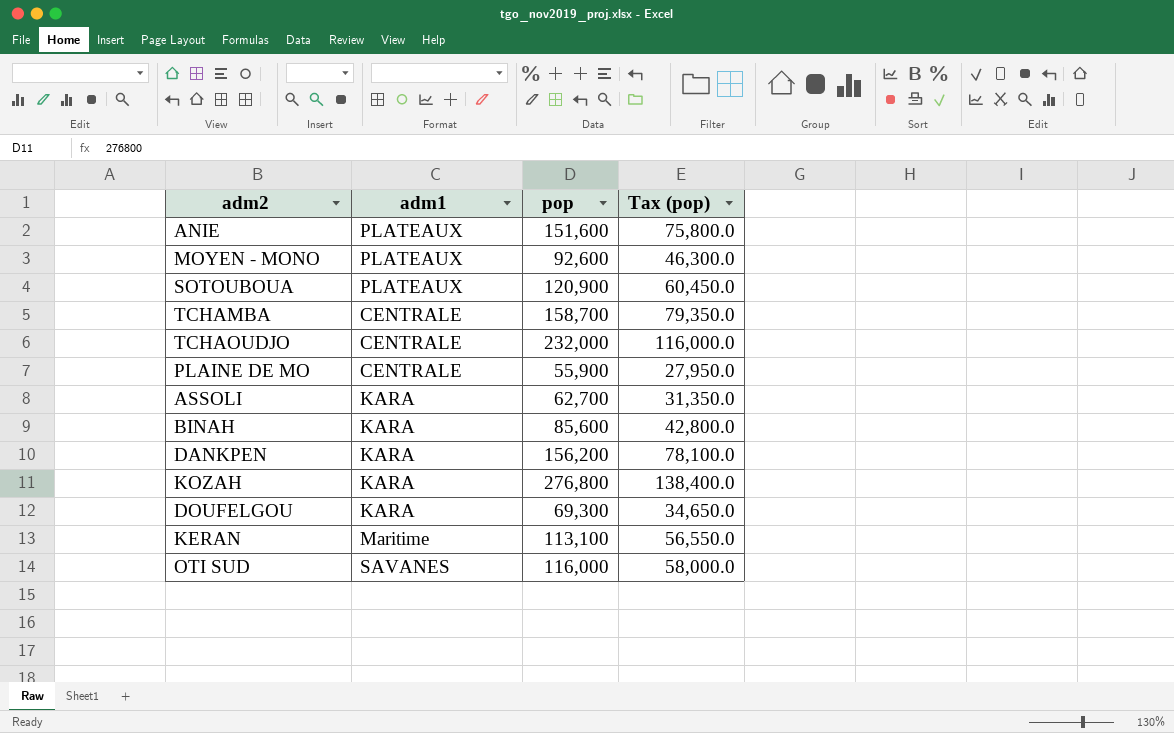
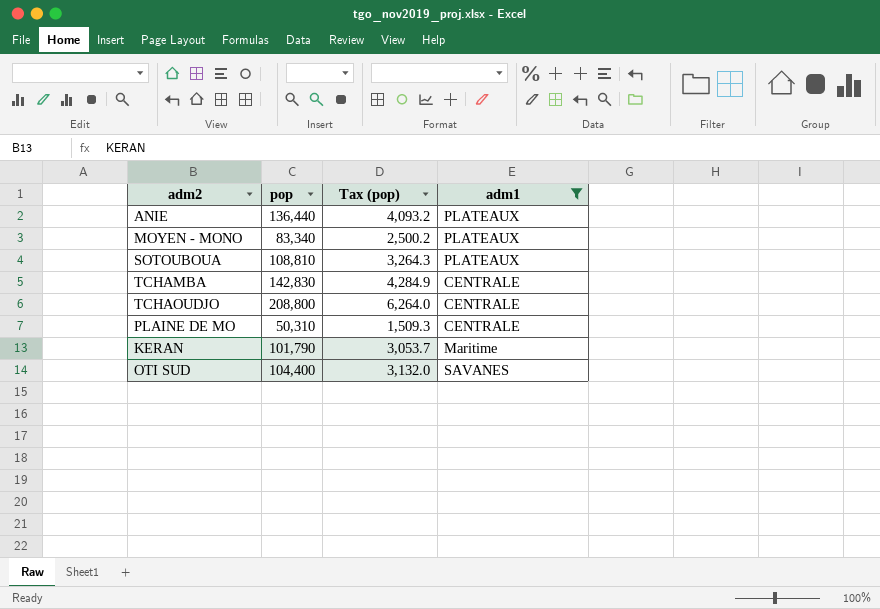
filter: none -> adm1 != KARA
column Tax (pop) | formula: [pop] * 0.5 -> [pop] * 0.03
column adm1 | position: 2 -> 4
ANIE | pop: 151,600 -> 136,440
MOYEN - MONO | pop: 92,600 -> 83,340
SOTOUBOUA | pop: 120,900 -> 108,810
TCHAMBA | pop: 158,700 -> 142,830
TCHAOUDJO | pop: 232,000 -> 208,800
PLAINE DE MO | pop: 55,900 -> 50,310
KERAN | pop: 113,100 -> 101,790
OTI SUD | pop: 116,000 -> 104,400

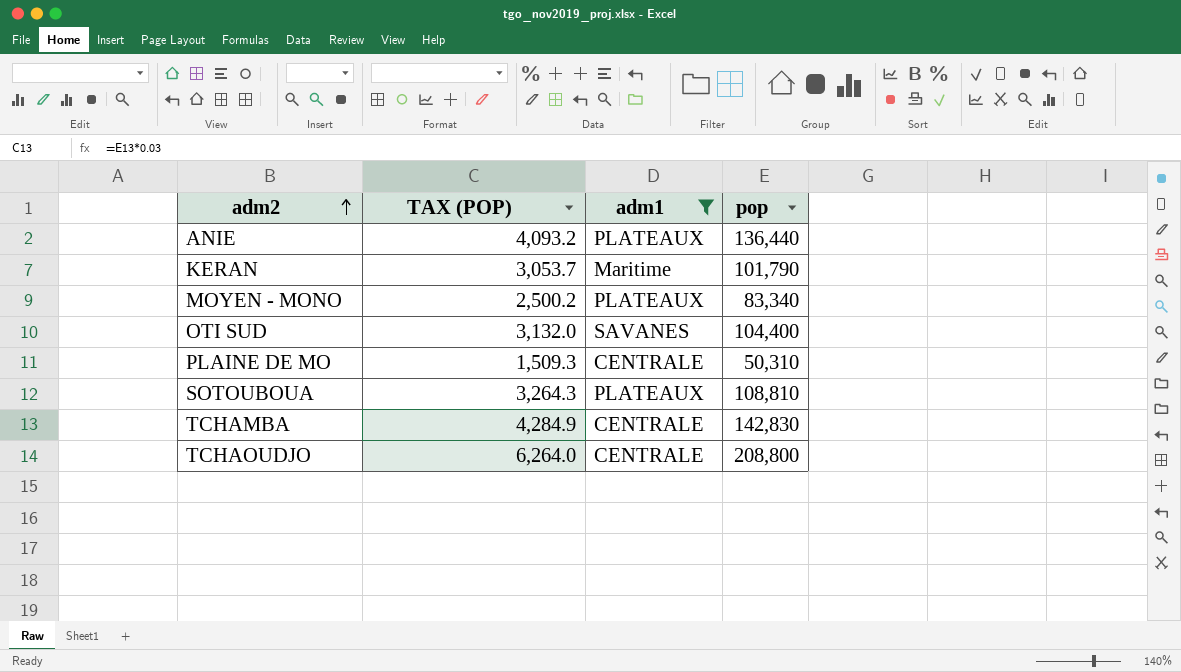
row order: none -> adm2 ascending
column name: Tax (pop) -> TAX (POP)
column pop | position: 2 -> 4

